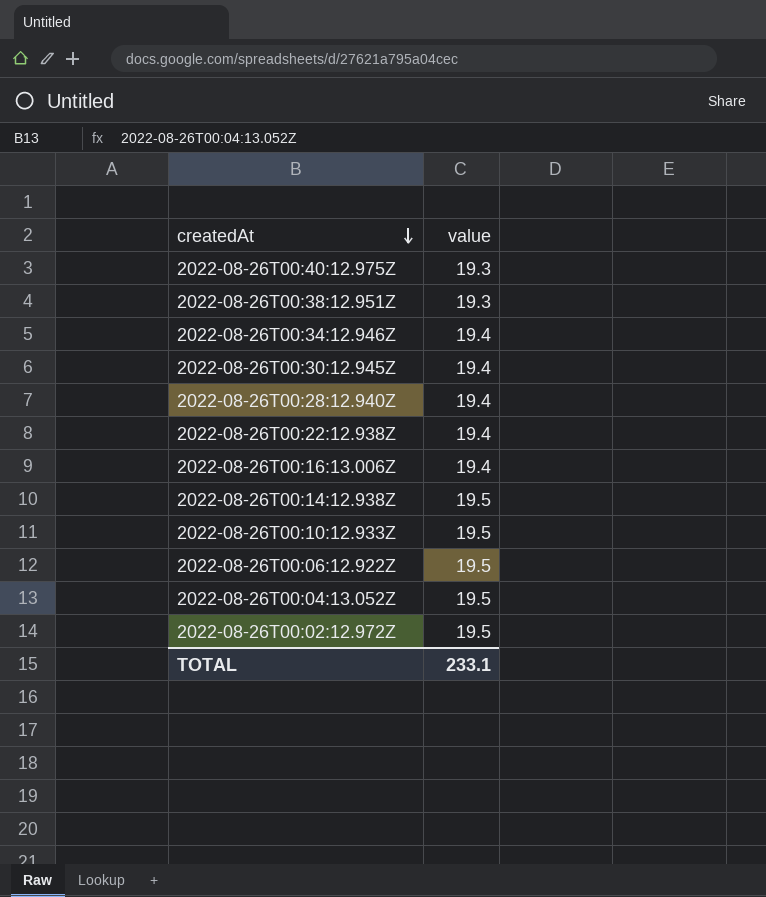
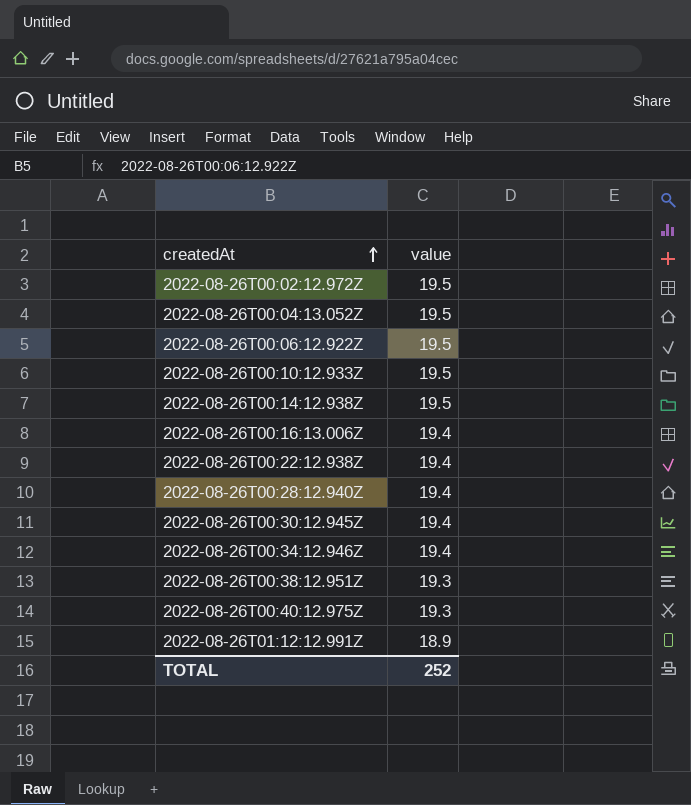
row order: createdAt descending -> createdAt ascending
row 2022-08-26T01:12:12.991Z: none -> 18.9
TOTAL | value: 233.1 -> 252

